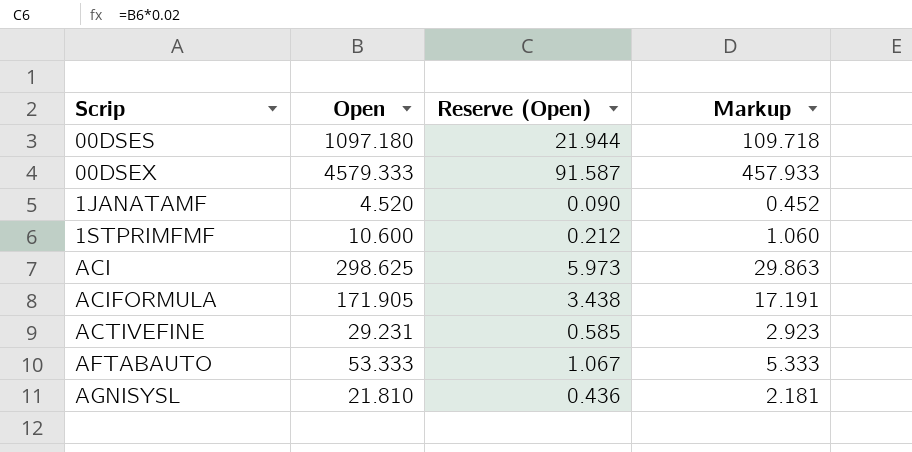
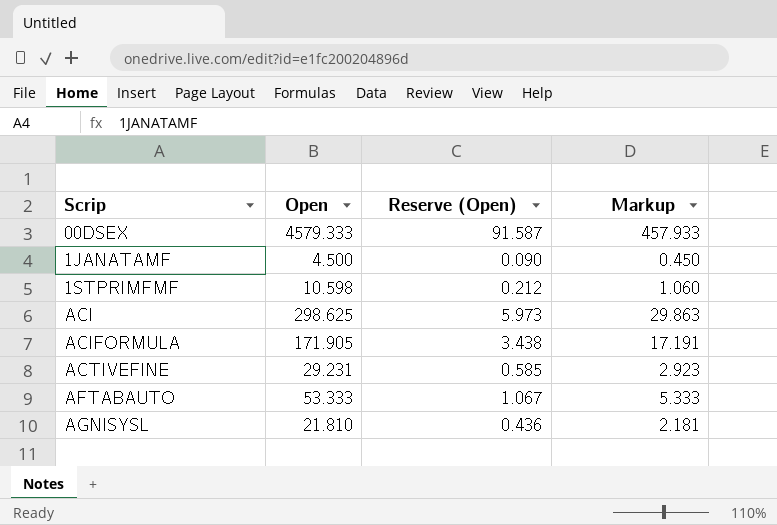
row 00DSES: 1097.180 | 21.944 | 109.718 -> none
1JANATAMF | Open: 4.520 -> 4.500
1JANATAMF | Markup: 0.452 -> 0.450
1STPRIMFMF | Open: 10.600 -> 10.598

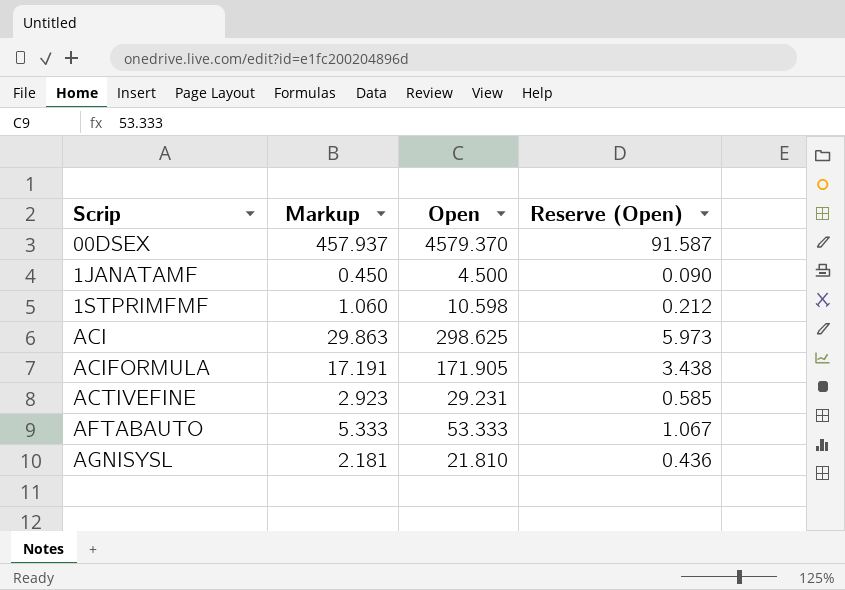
column Markup | position: 4 -> 2
00DSEX | Markup: 457.933 -> 457.937
00DSEX | Open: 4579.333 -> 4579.370

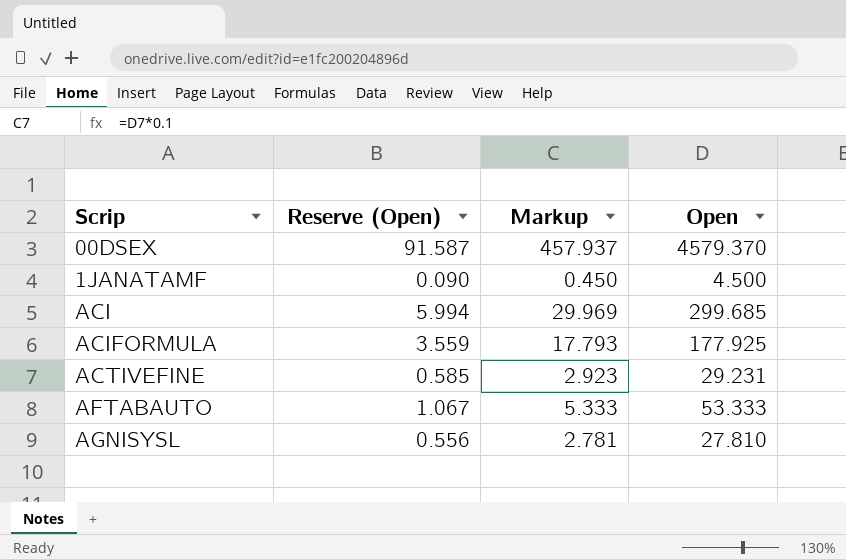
column Reserve (Open) | position: 4 -> 2
row 1STPRIMFMF: 1.060 | 10.598 | 0.212 -> none
ACI | Reserve (Open): 5.973 -> 5.994
ACI | Markup: 29.863 -> 29.969
ACI | Open: 298.625 -> 299.685
ACIFORMULA | Reserve (Open): 3.438 -> 3.559
ACIFORMULA | Markup: 17.191 -> 17.793
ACIFORMULA | Open: 171.905 -> 177.925
AGNISYSL | Reserve (Open): 0.436 -> 0.556
AGNISYSL | Markup: 2.181 -> 2.781
AGNISYSL | Open: 21.810 -> 27.810

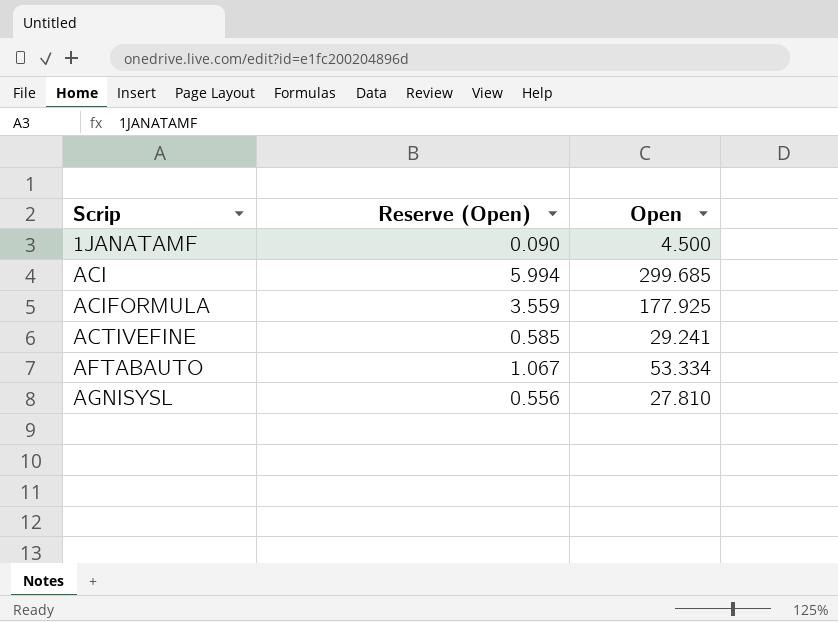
column Markup | formula: [Open] * 0.1 -> none
row 00DSEX: 91.587 | 457.937 | 4579.370 -> none
ACTIVEFINE | Open: 29.231 -> 29.241
AFTABAUTO | Open: 53.333 -> 53.334

